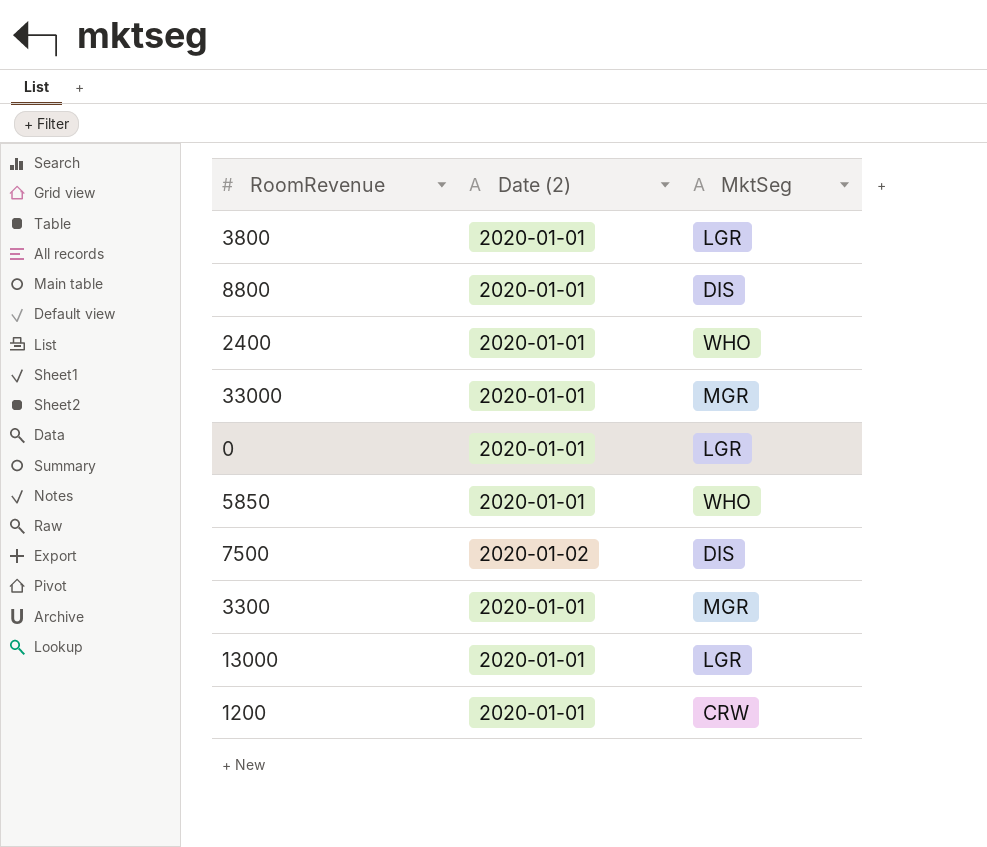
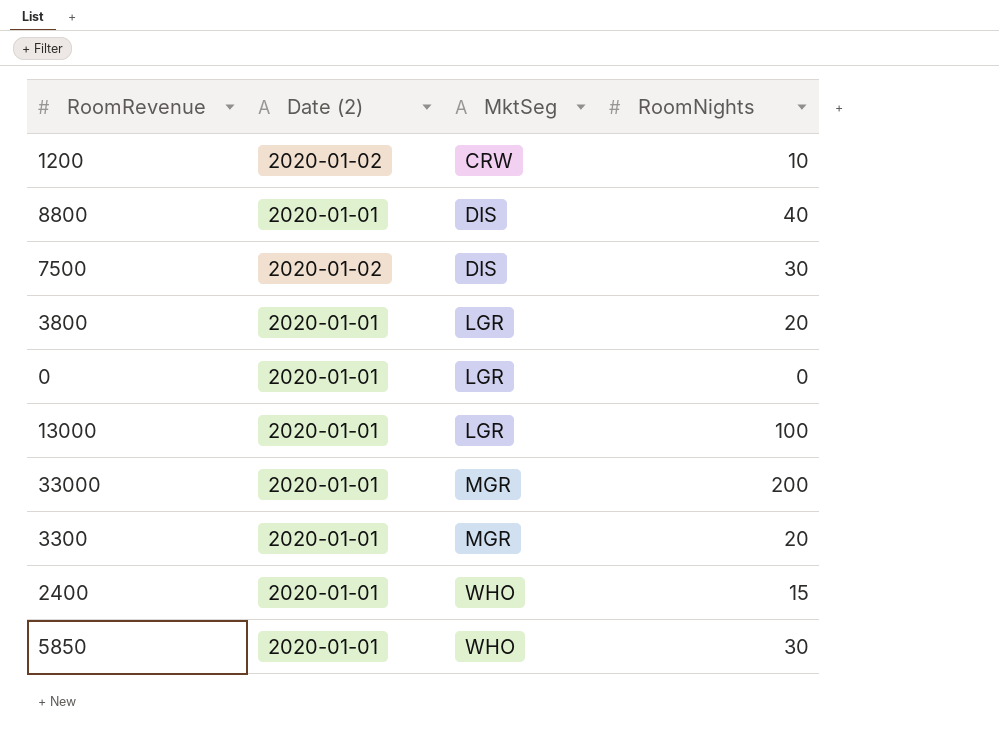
row order: none -> MktSeg ascending
column RoomNights | position: none -> 4
1200 | Date (2): 2020-01-01 -> 2020-01-02

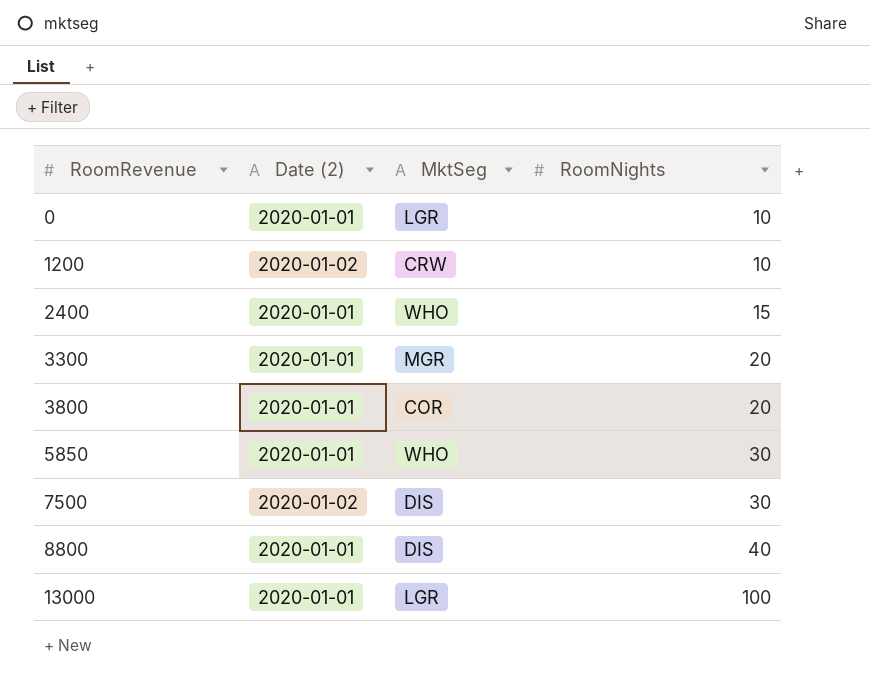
row order: MktSeg ascending -> RoomRevenue ascending
row 33000: 2020-01-01 | MGR | 200 -> none
0 | RoomNights: 0 -> 10
3800 | MktSeg: LGR -> COR

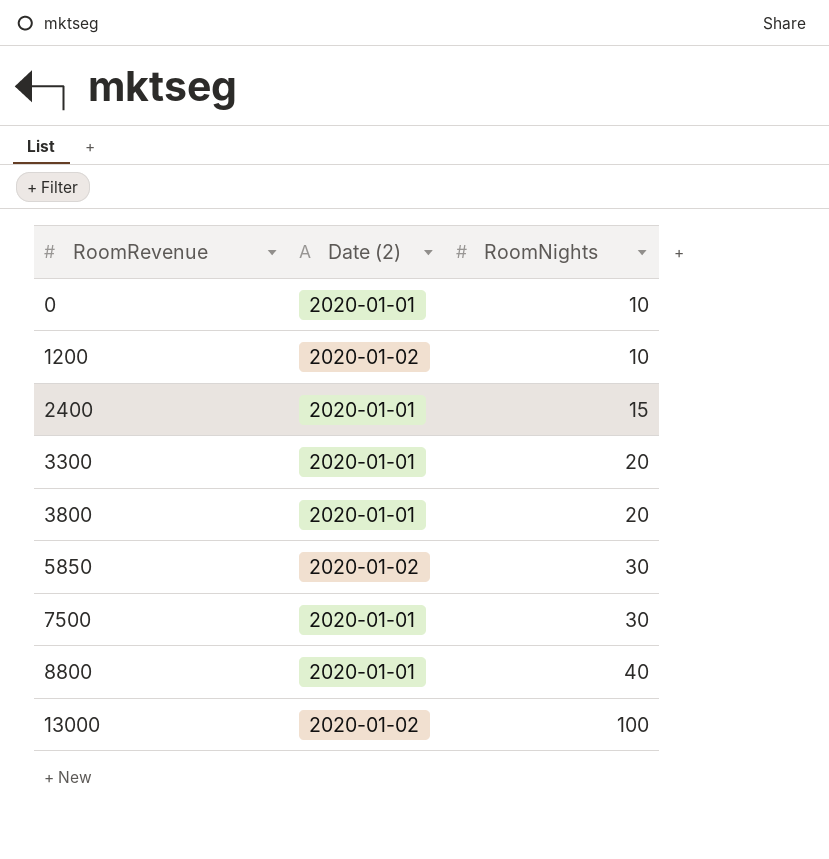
column MktSeg | position: 3 -> none
5850 | Date (2): 2020-01-01 -> 2020-01-02
7500 | Date (2): 2020-01-02 -> 2020-01-01
13000 | Date (2): 2020-01-01 -> 2020-01-02

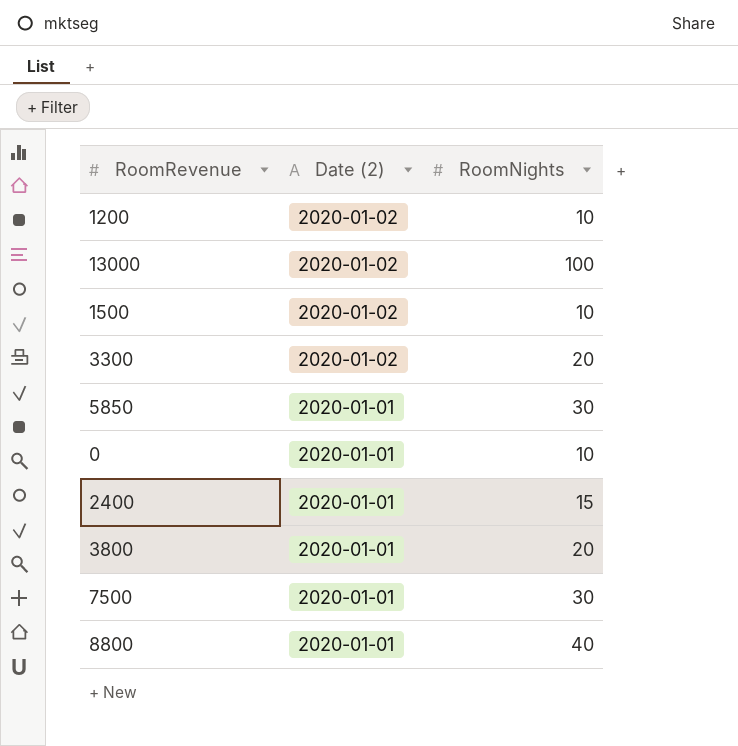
row order: RoomRevenue ascending -> Date (2) descending
row 1500: none -> 2020-01-02 | 10
3300 | Date (2): 2020-01-01 -> 2020-01-02
5850 | Date (2): 2020-01-02 -> 2020-01-01

